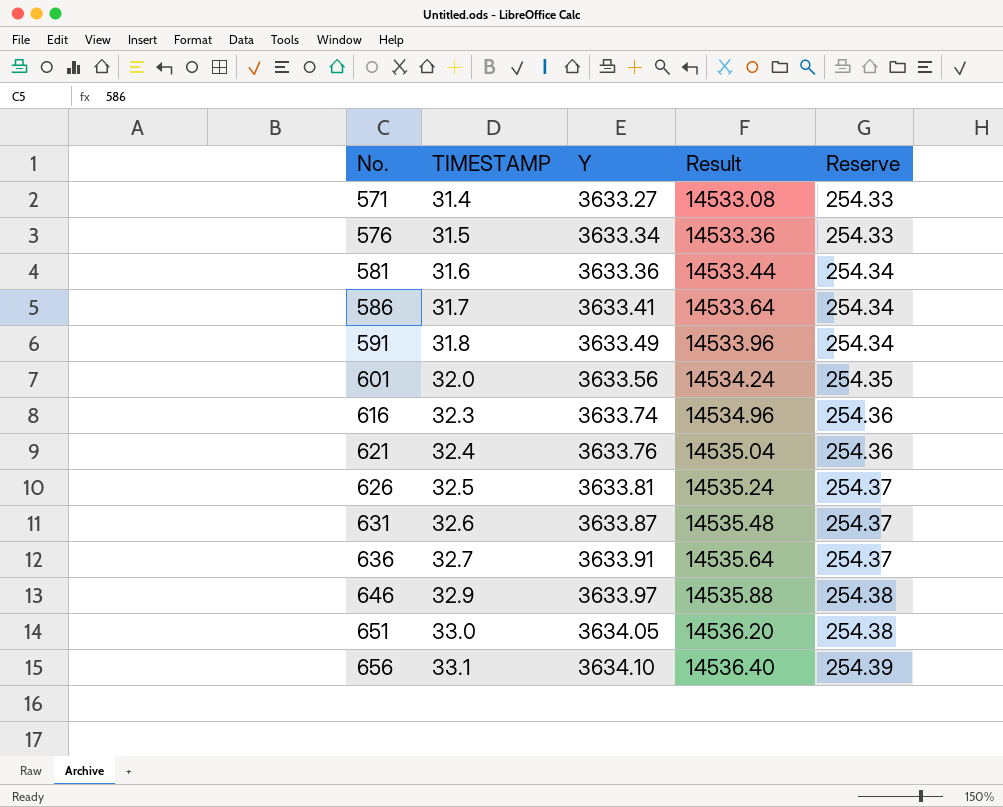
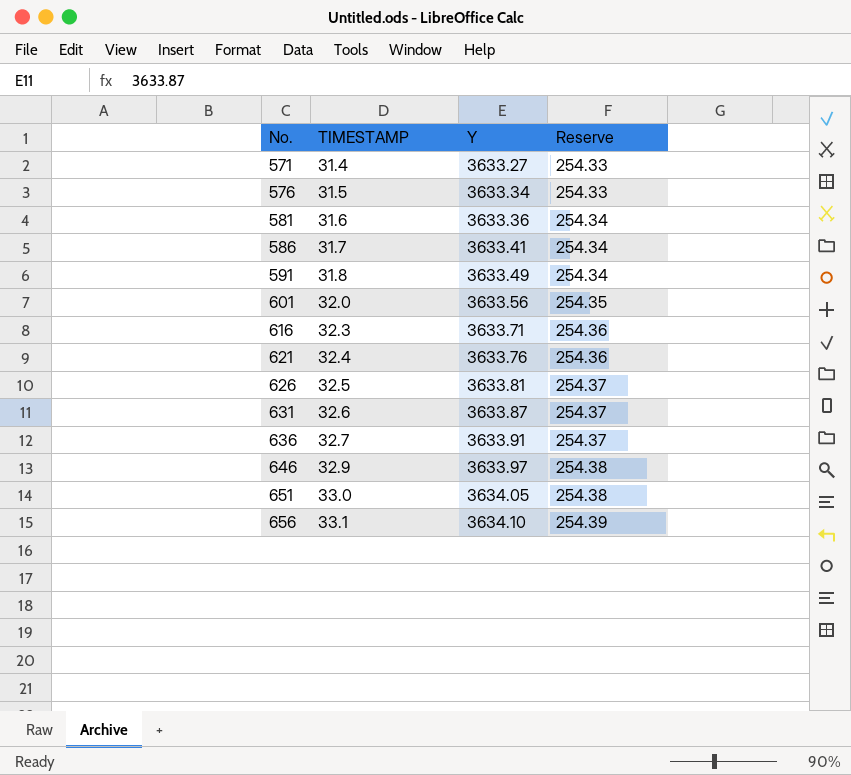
column Result | formula: [Y] * 4 -> none
616 | Y: 3633.74 -> 3633.71

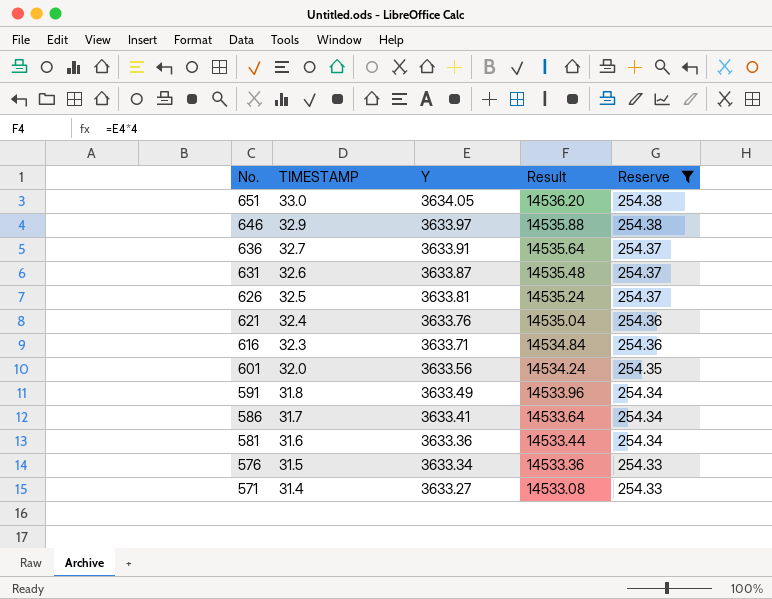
filter: none -> Reserve != 254.39
row order: No. ascending -> No. descending
column Result | formula: none -> [Y] * 4

